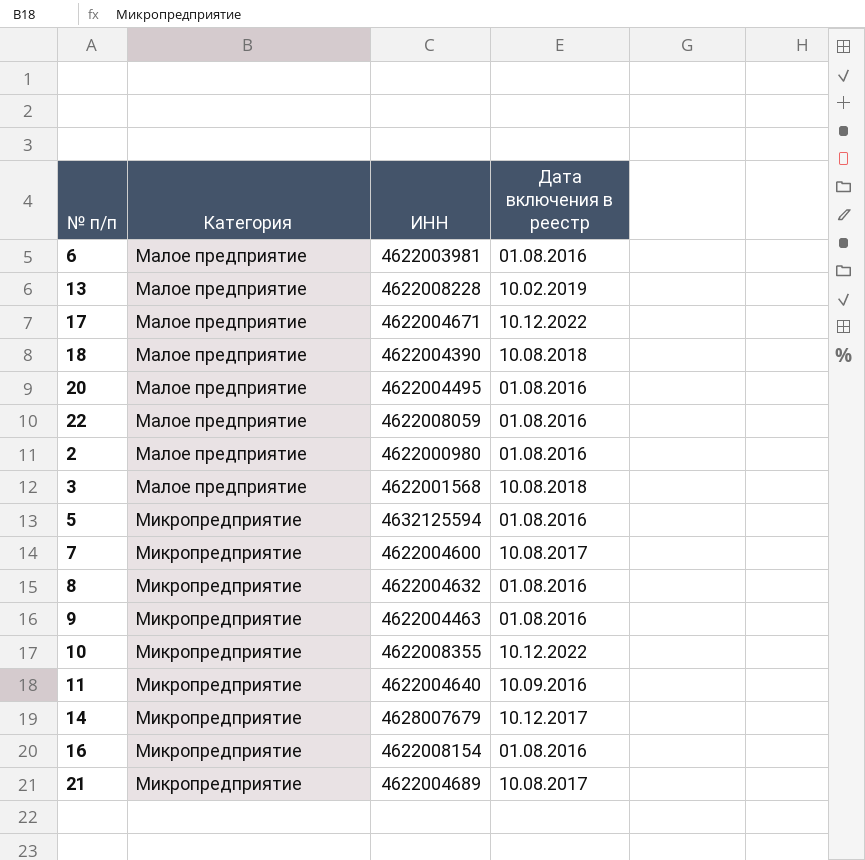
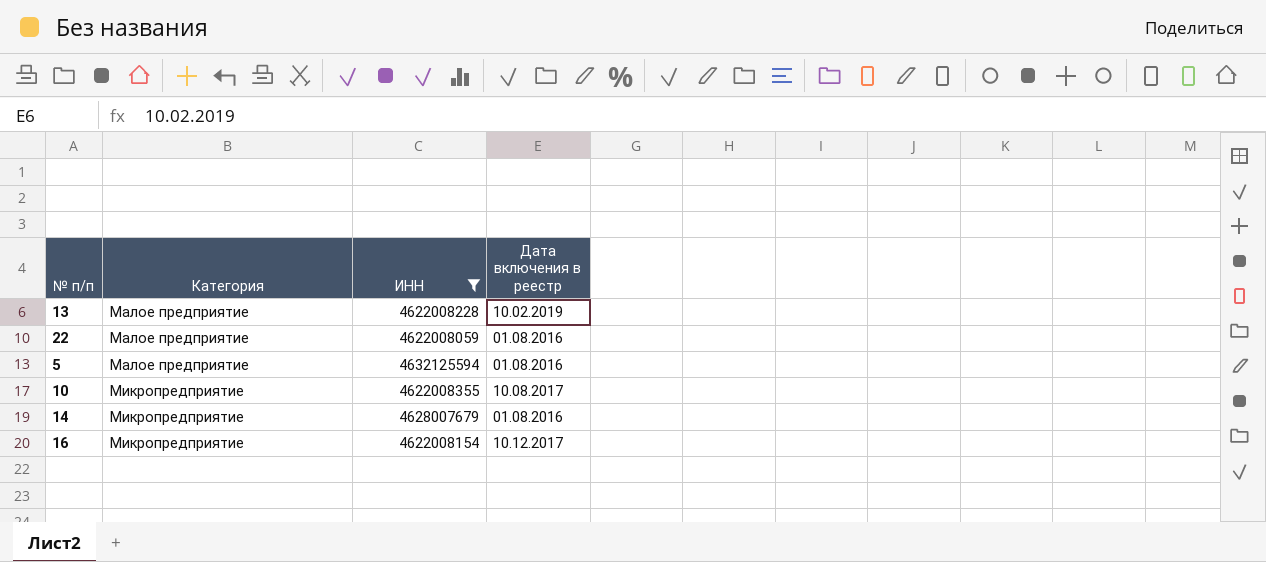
filter: none -> ИНН >= 4622008059
5 | Категория: Микропредприятие -> Малое предприятие
10 | Дата включения в реестр: 10.12.2022 -> 10.08.2017
14 | Дата включения в реестр: 10.12.2017 -> 01.08.2016
16 | Дата включения в реестр: 01.08.2016 -> 10.12.2017

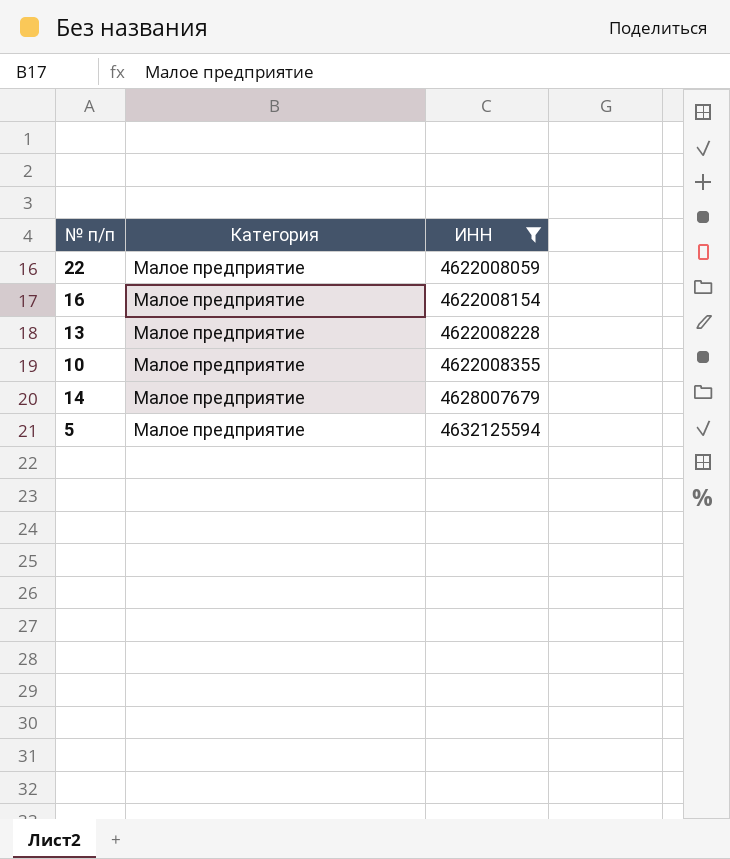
row order: Категория ascending -> ИНН ascending
column Дата включения в реестр | position: 4 -> none
16 | Категория: Микропредприятие -> Малое предприятие
10 | Категория: Микропредприятие -> Малое предприятие
14 | Категория: Микропредприятие -> Малое предприятие

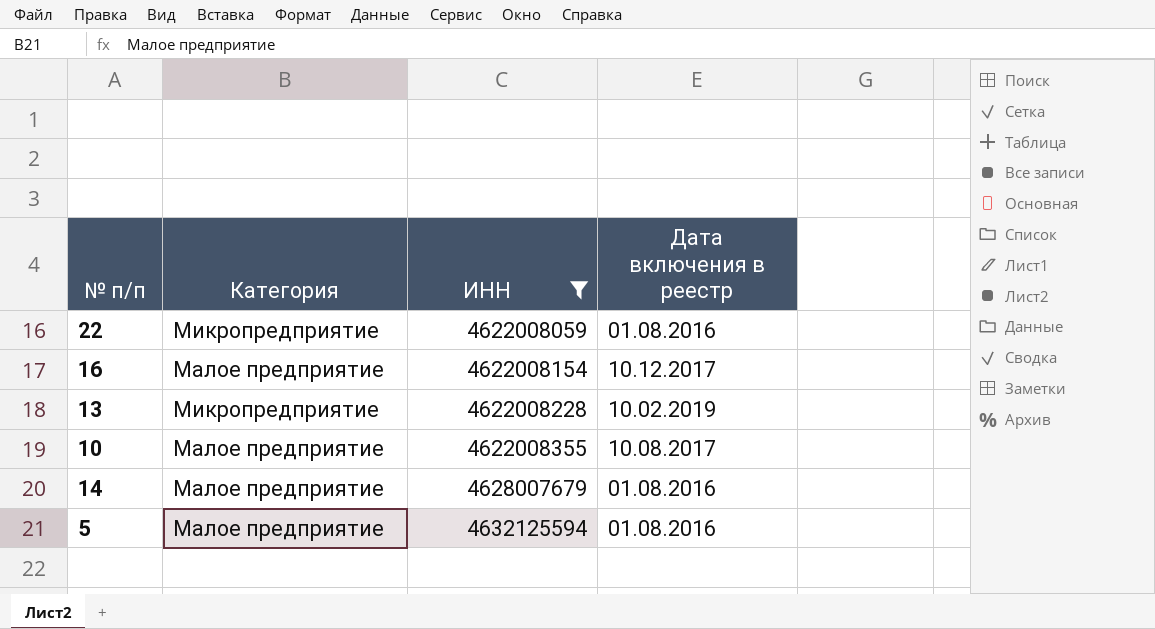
column Дата включения в реестр | position: none -> 4
22 | Категория: Малое предприятие -> Микропредприятие
13 | Категория: Малое предприятие -> Микропредприятие

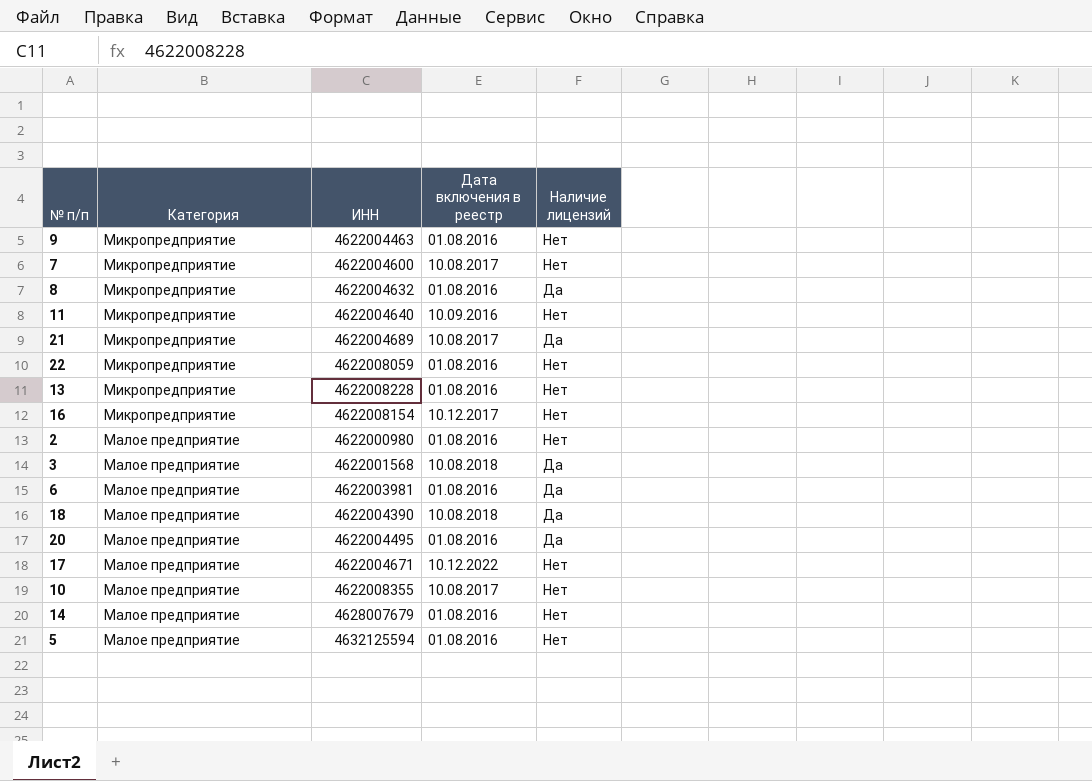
filter: ИНН >= 4622008059 -> none
row order: ИНН ascending -> Категория descending
column Наличие лицензий | position: none -> 5
13 | Дата включения в реестр: 10.02.2019 -> 01.08.2016
16 | Категория: Малое предприятие -> Микропредприятие

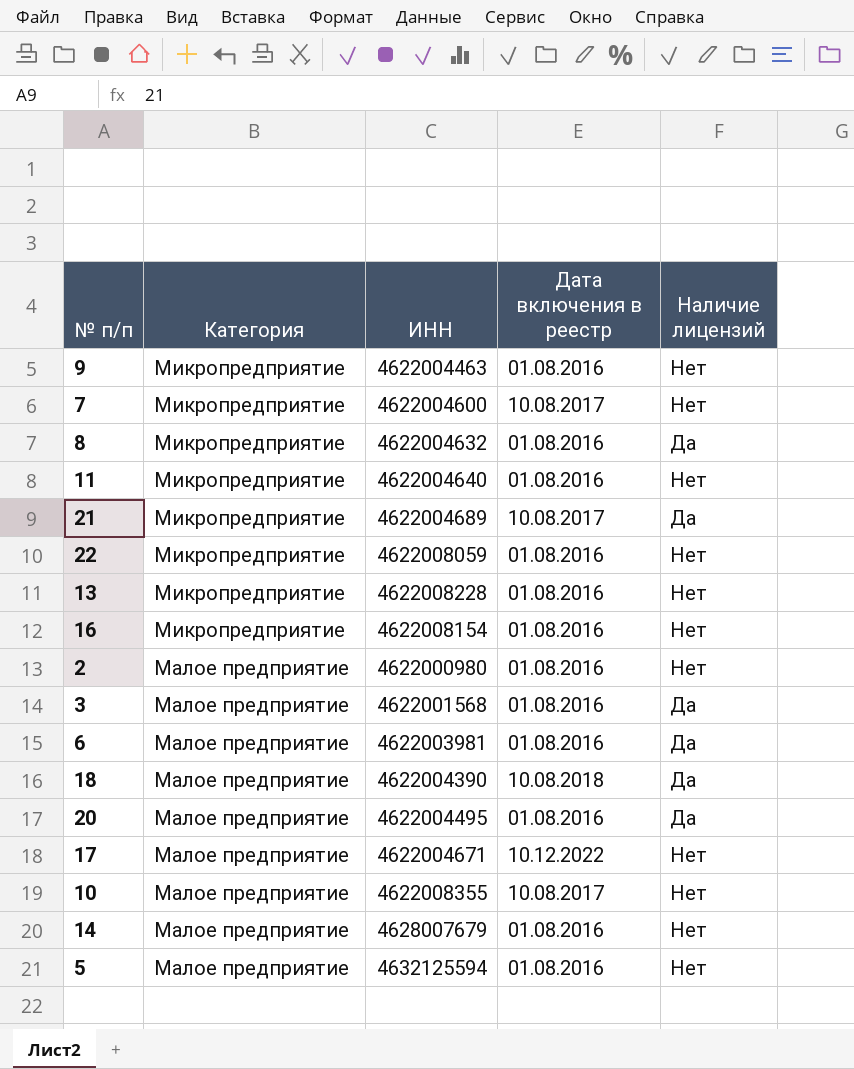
11 | Дата включения в реестр: 10.09.2016 -> 01.08.2016
16 | Дата включения в реестр: 10.12.2017 -> 01.08.2016
3 | Дата включения в реестр: 10.08.2018 -> 01.08.2016

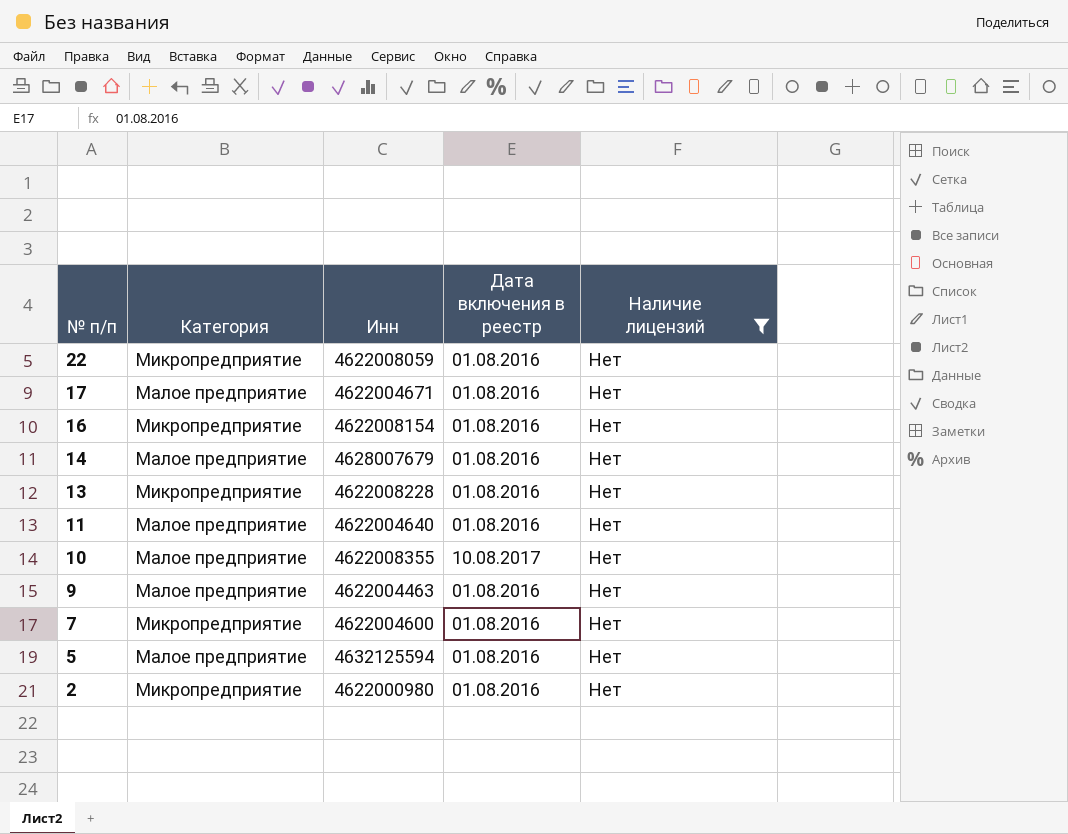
filter: none -> Наличие лицензий = Нет
row order: Категория descending -> № п/п descending
column name: ИНН -> Инн
17 | Дата включения в реестр: 10.12.2022 -> 01.08.2016
11 | Категория: Микропредприятие -> Малое предприятие
9 | Категория: Микропредприятие -> Малое предприятие
7 | Дата включения в реестр: 10.08.2017 -> 01.08.2016
2 | Категория: Малое предприятие -> Микропредприятие

